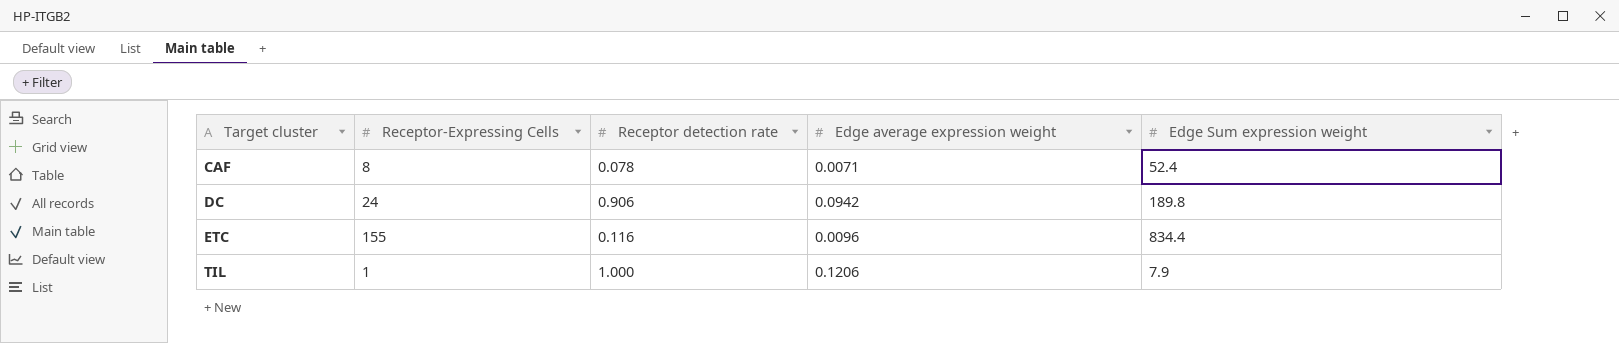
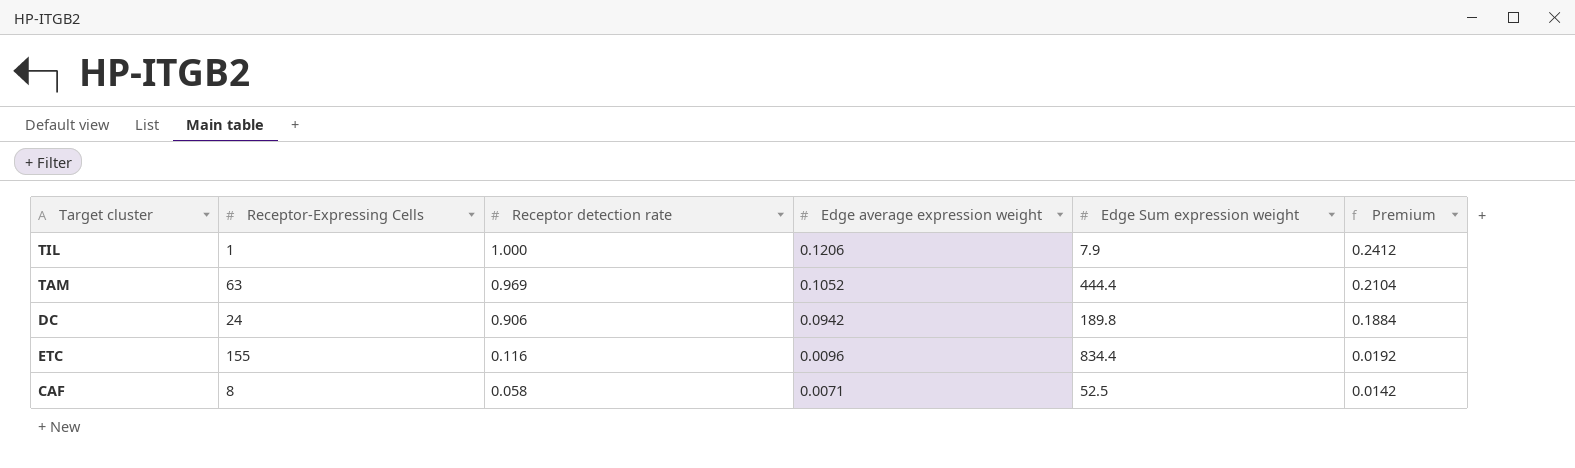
row order: Target cluster ascending -> Receptor detection rate descending
column Premium | formula: none -> [Edge average expression weight] * 2
row TAM: none -> 63 | 0.969 | 0.1052 | 444.4 | 0.2104
CAF | Receptor detection rate: 0.078 -> 0.058
CAF | Edge Sum expression weight: 52.4 -> 52.5

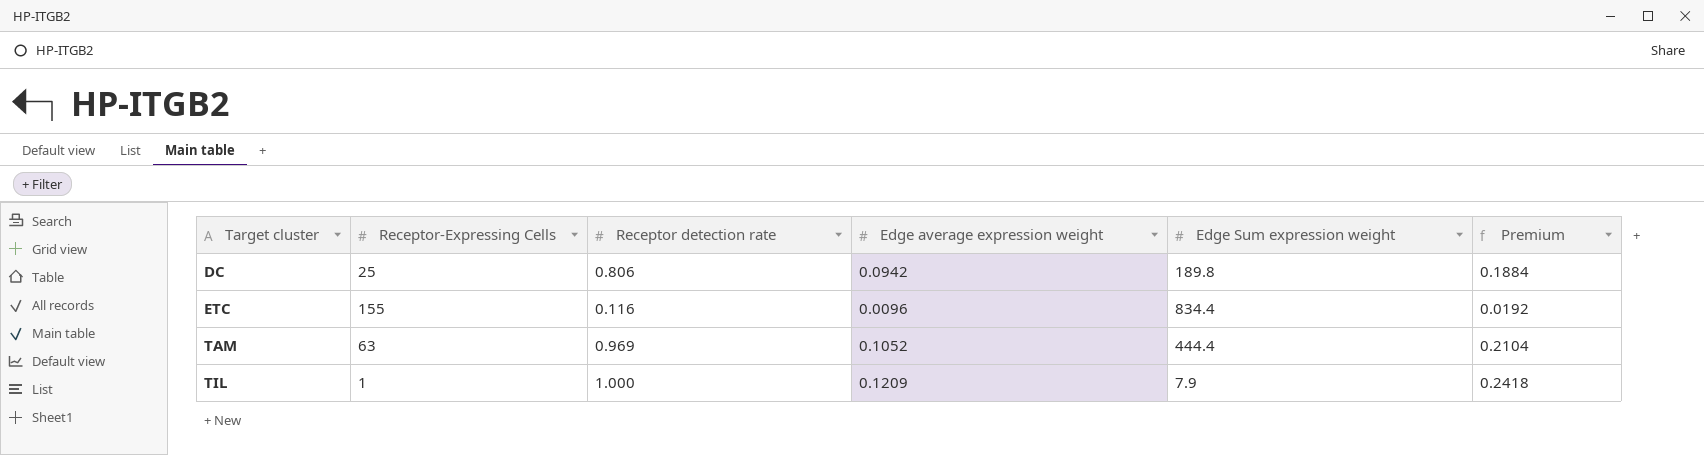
row order: Receptor detection rate descending -> Target cluster ascending
row CAF: 8 | 0.058 | 0.0071 | 52.5 | 0.0142 -> none
DC | Receptor-Expressing Cells: 24 -> 25
DC | Receptor detection rate: 0.906 -> 0.806
TIL | Edge average expression weight: 0.1206 -> 0.1209
TIL | Premium: 0.2412 -> 0.2418

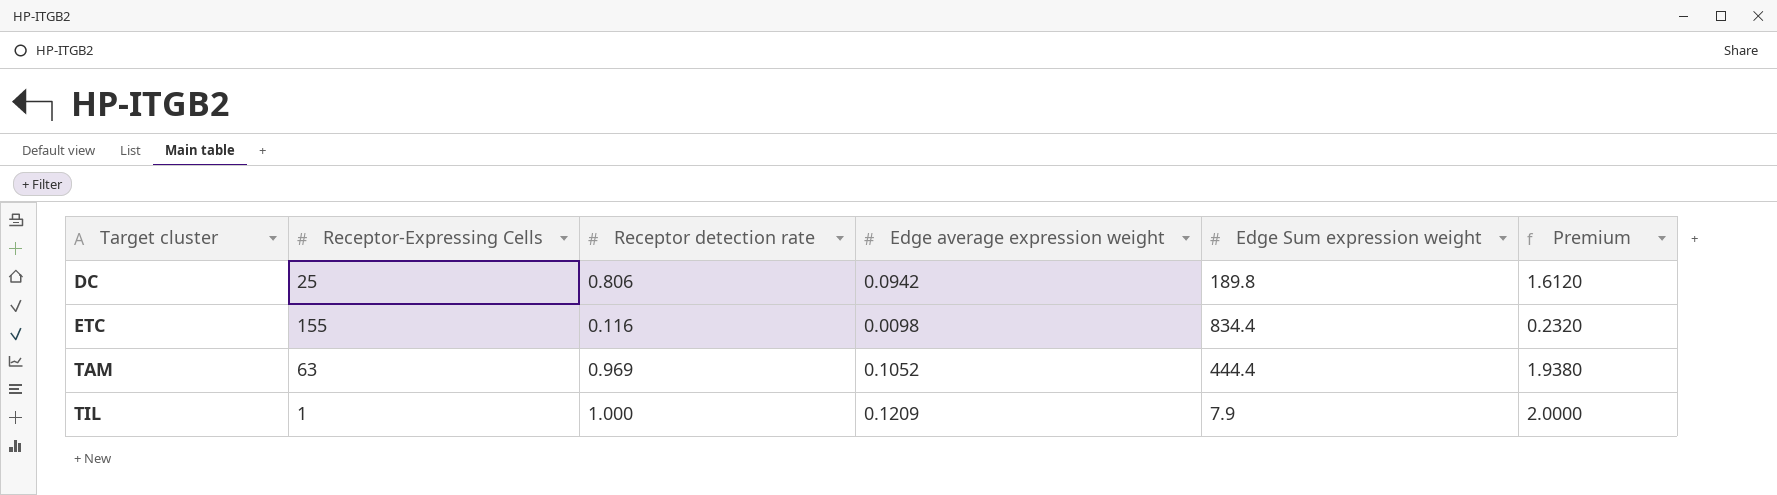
column Premium | formula: [Edge average expression weight] * 2 -> [Receptor detection rate] * 2
ETC | Edge average expression weight: 0.0096 -> 0.0098

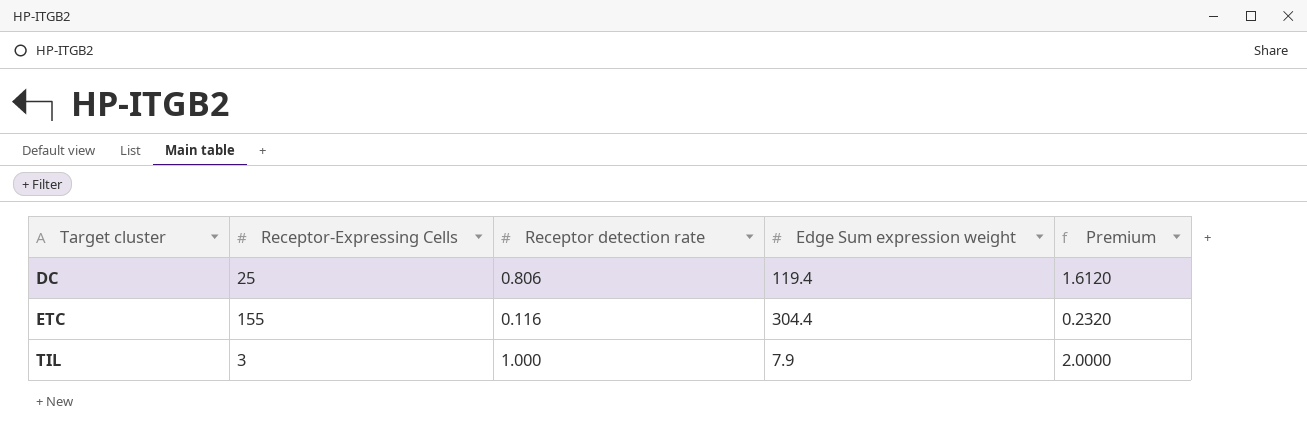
column Edge average expression weight | position: 4 -> none
row TAM: 63 | 0.969 | 0.1052 | 444.4 | 1.9380 -> none
DC | Edge Sum expression weight: 189.8 -> 119.4
ETC | Edge Sum expression weight: 834.4 -> 304.4
TIL | Receptor-Expressing Cells: 1 -> 3

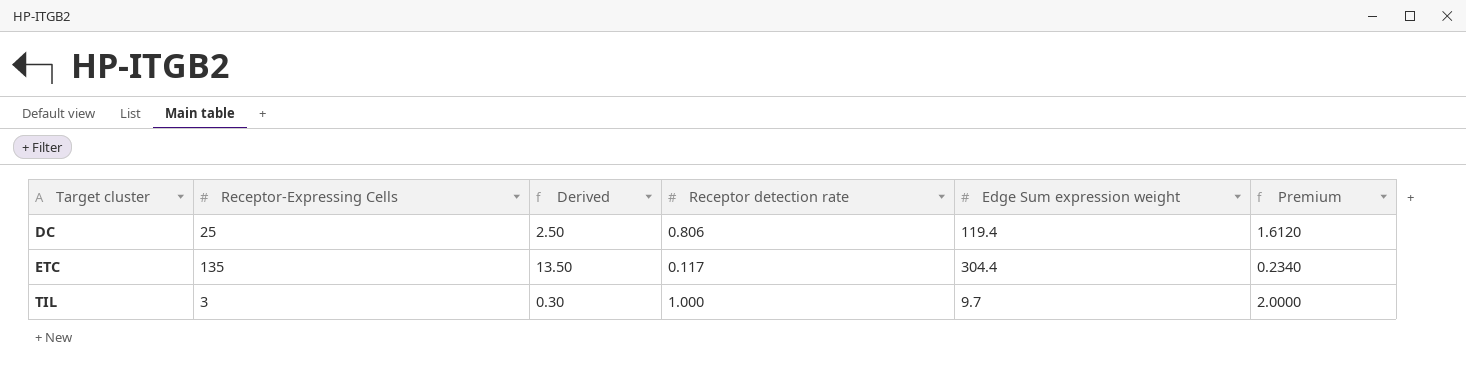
column Derived | formula: none -> [Receptor-Expressing Cells] * 0.1
ETC | Receptor-Expressing Cells: 155 -> 135
ETC | Receptor detection rate: 0.116 -> 0.117
ETC | Premium: 0.2320 -> 0.2340
TIL | Edge Sum expression weight: 7.9 -> 9.7

